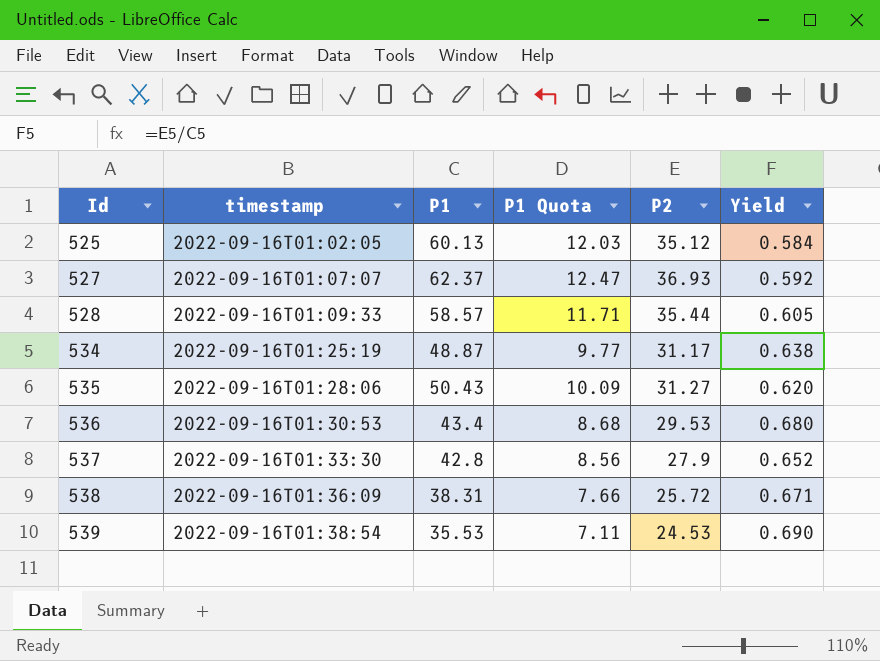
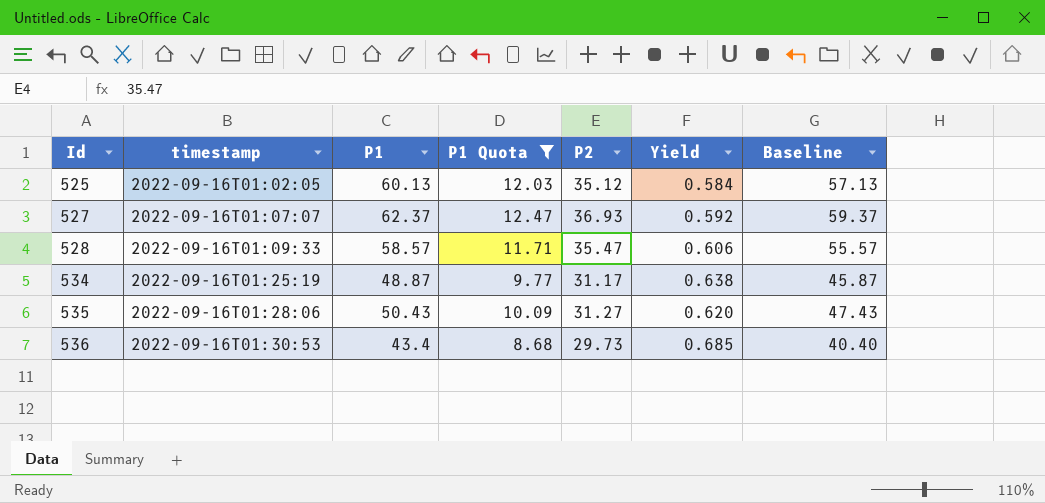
filter: none -> P1 Quota >= 8.68
column Baseline | formula: none -> [P1] - 3
528 | P2: 35.44 -> 35.47
528 | Yield: 0.605 -> 0.606
536 | P2: 29.53 -> 29.73
536 | Yield: 0.680 -> 0.685

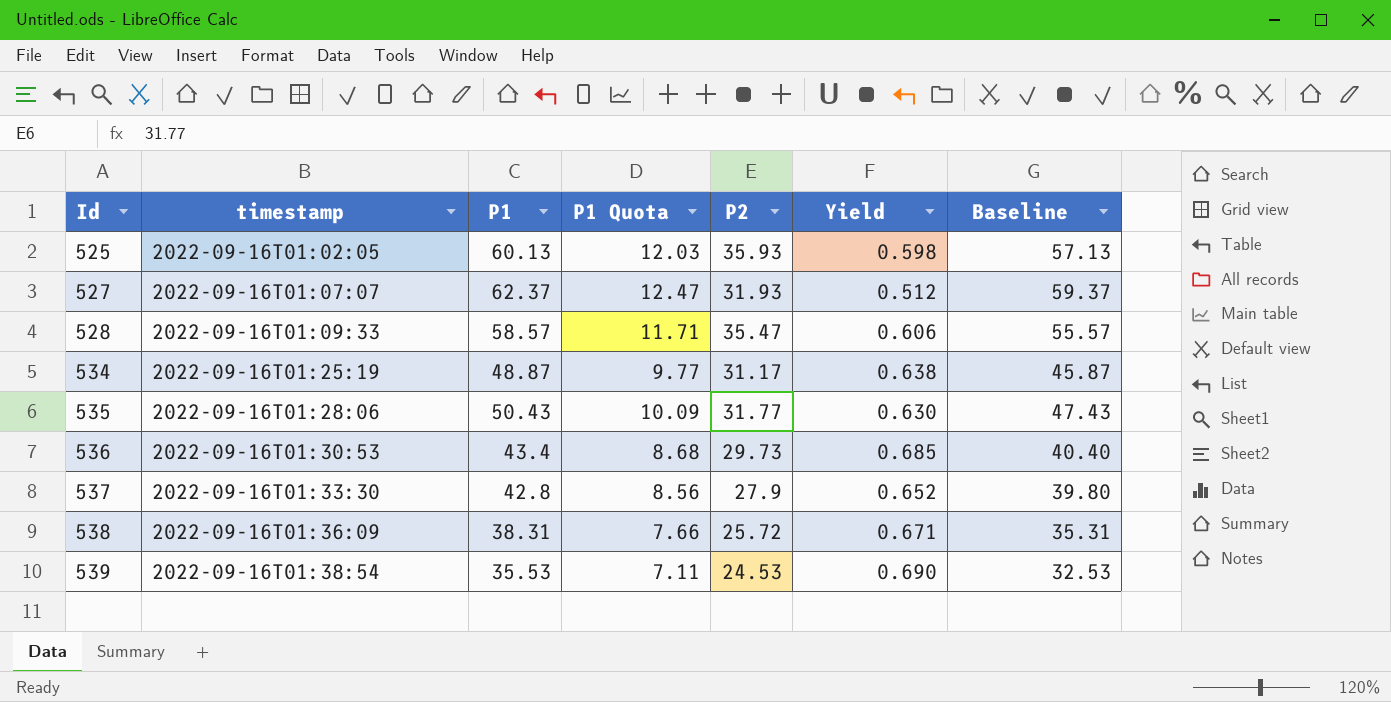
filter: P1 Quota >= 8.68 -> none
525 | P2: 35.12 -> 35.93
525 | Yield: 0.584 -> 0.598
527 | P2: 36.93 -> 31.93
527 | Yield: 0.592 -> 0.512
535 | P2: 31.27 -> 31.77
535 | Yield: 0.620 -> 0.630

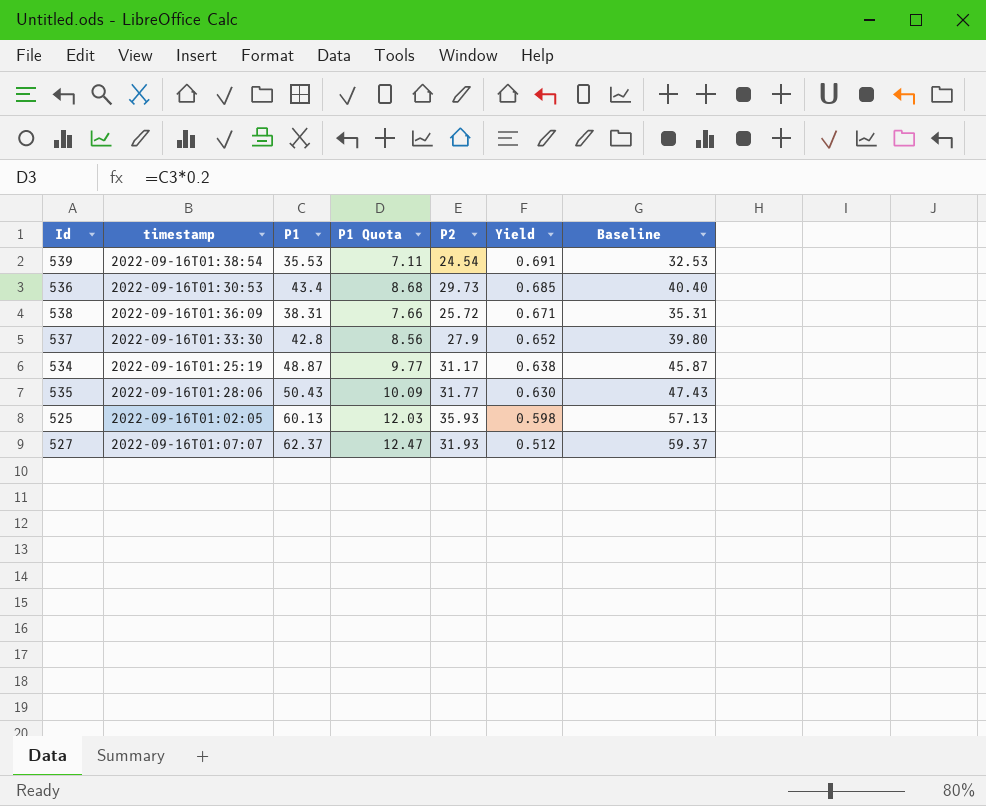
row order: Id ascending -> Yield descending
row 528: 2022-09-16T01:09:33 | 58.57 | 11.71 | 35.47 | 0.606 | 55.57 -> none
539 | P2: 24.53 -> 24.54
539 | Yield: 0.690 -> 0.691

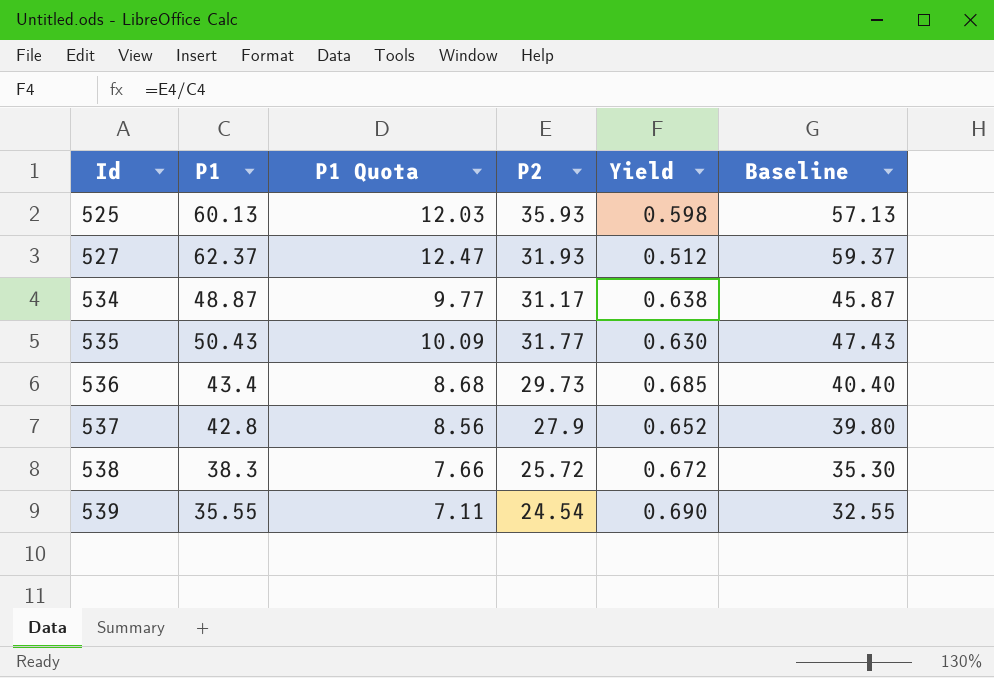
row order: Yield descending -> Id ascending
column timestamp | position: 2 -> none
538 | P1: 38.31 -> 38.3
538 | Yield: 0.671 -> 0.672
538 | Baseline: 35.31 -> 35.30
539 | P1: 35.53 -> 35.55
539 | Yield: 0.691 -> 0.690
539 | Baseline: 32.53 -> 32.55

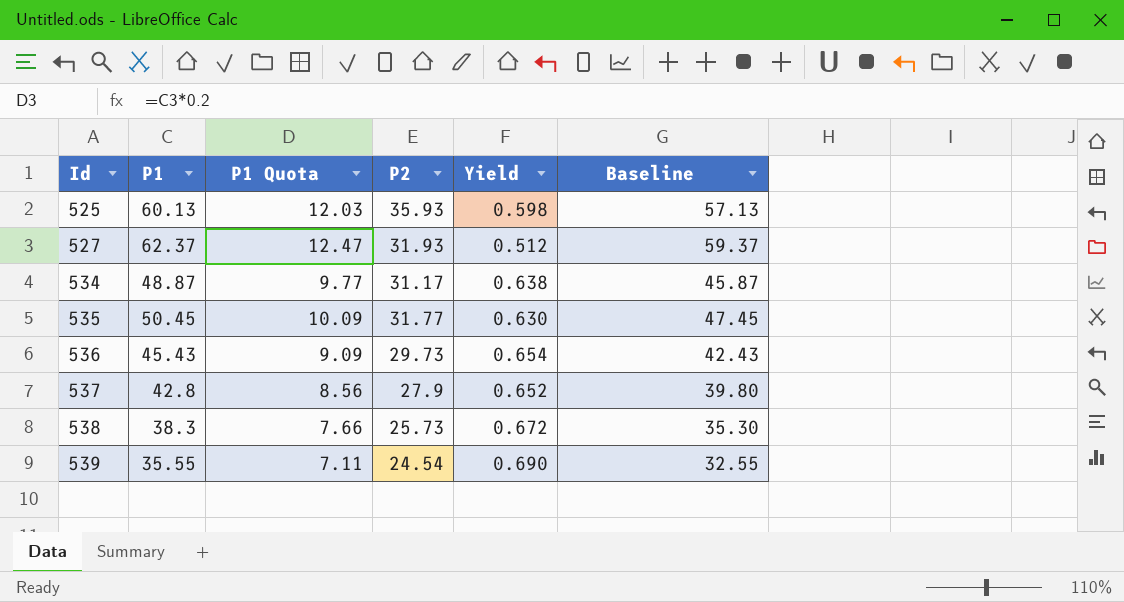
535 | P1: 50.43 -> 50.45
535 | Baseline: 47.43 -> 47.45
536 | P1: 43.4 -> 45.43
536 | P1 Quota: 8.68 -> 9.09
536 | Yield: 0.685 -> 0.654
536 | Baseline: 40.40 -> 42.43
538 | P2: 25.72 -> 25.73

